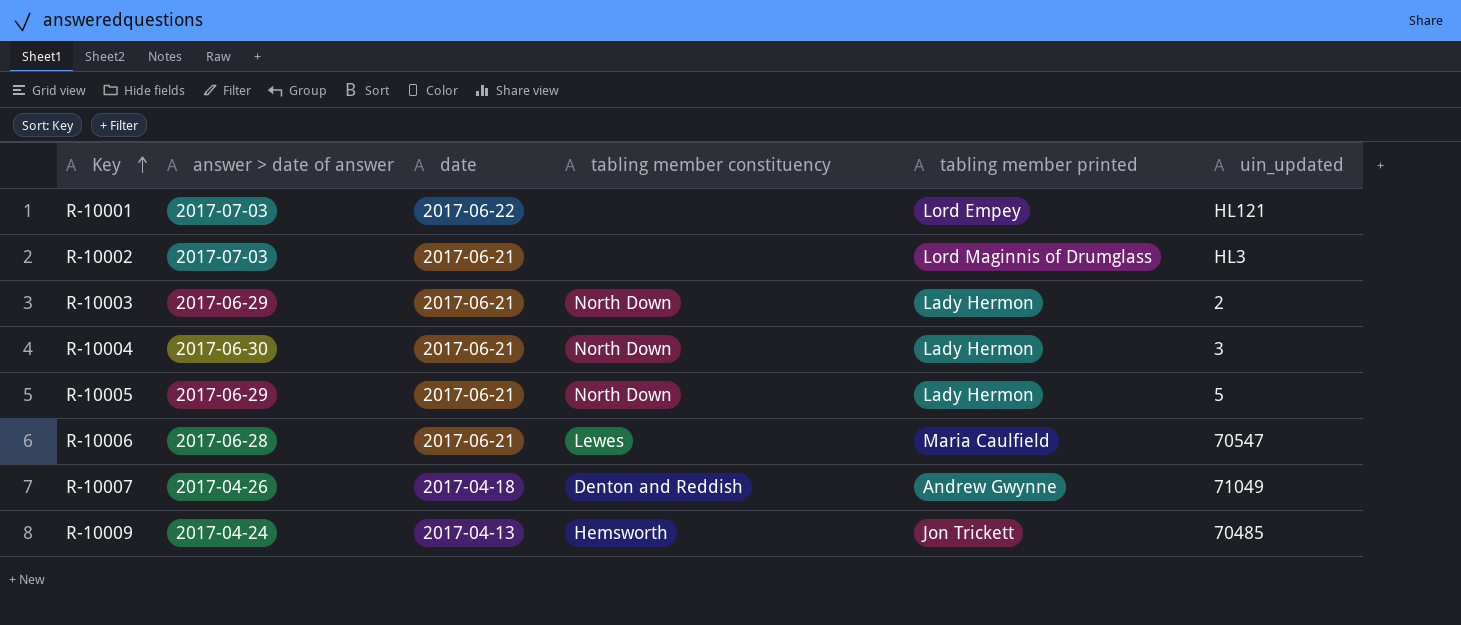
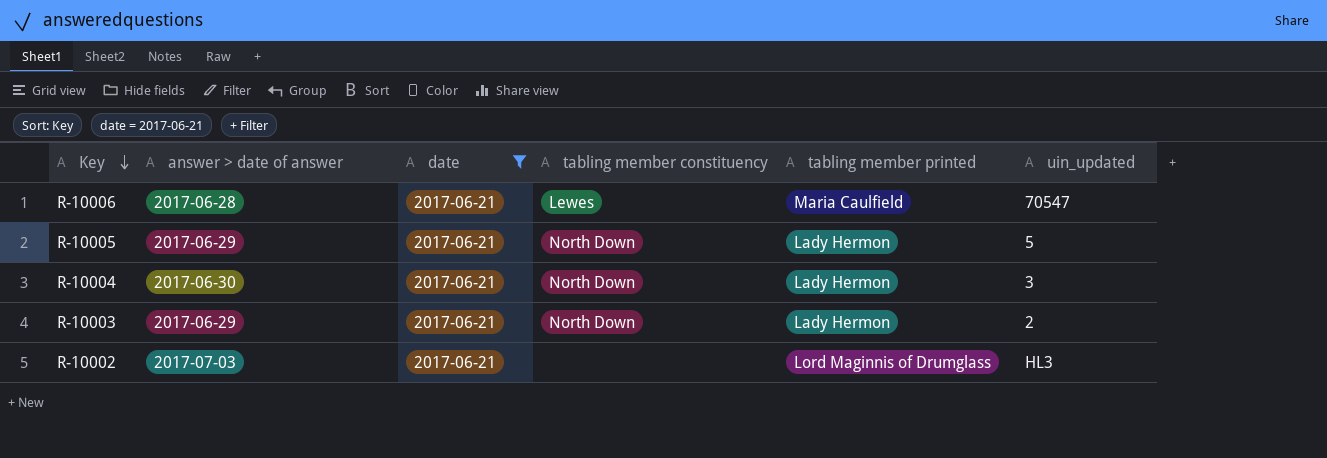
filter: none -> date = 2017-06-21
row order: Key ascending -> Key descending

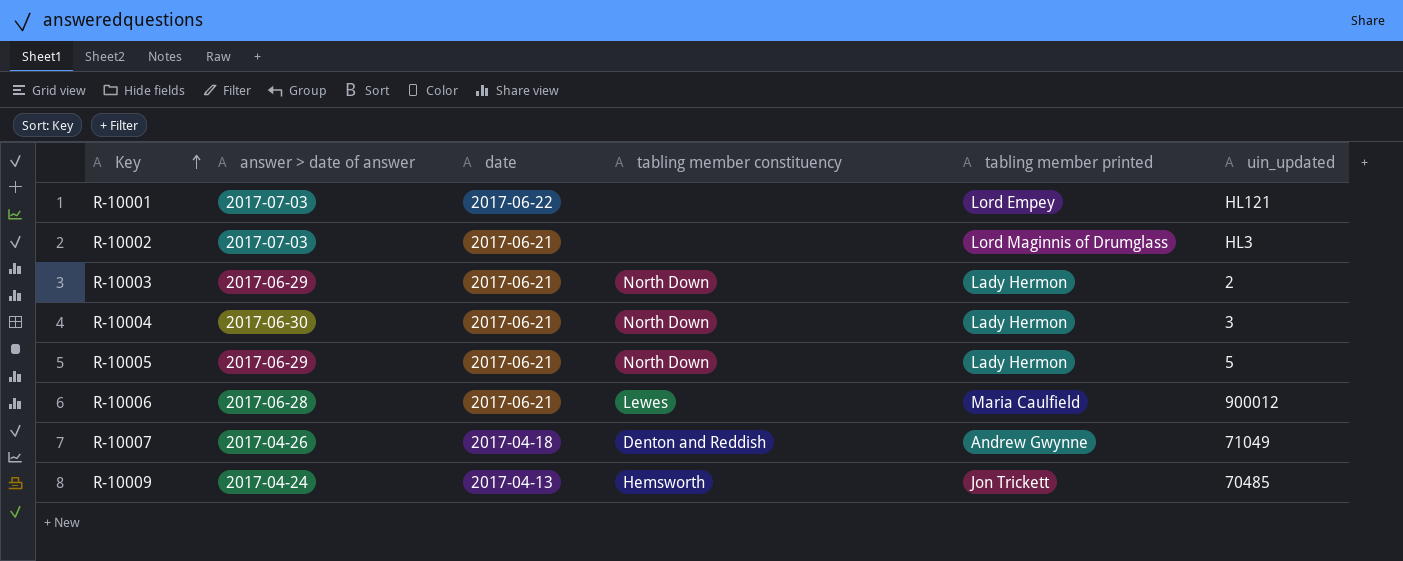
filter: date = 2017-06-21 -> none
row order: Key descending -> Key ascending
R-10006 | uin_updated: 70547 -> 900012

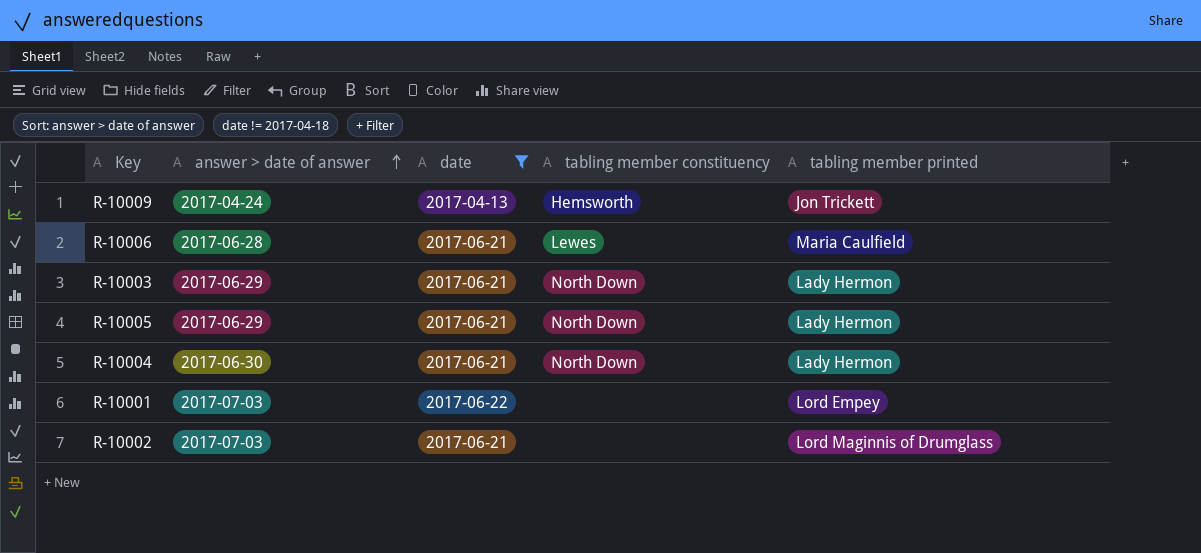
filter: none -> date != 2017-04-18
row order: Key ascending -> answer > date of answer ascending
column uin_updated | position: 6 -> none

